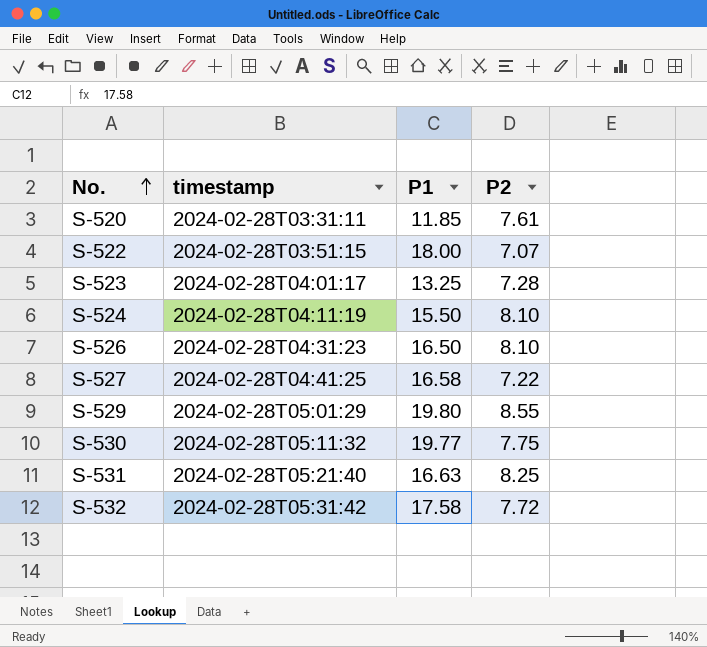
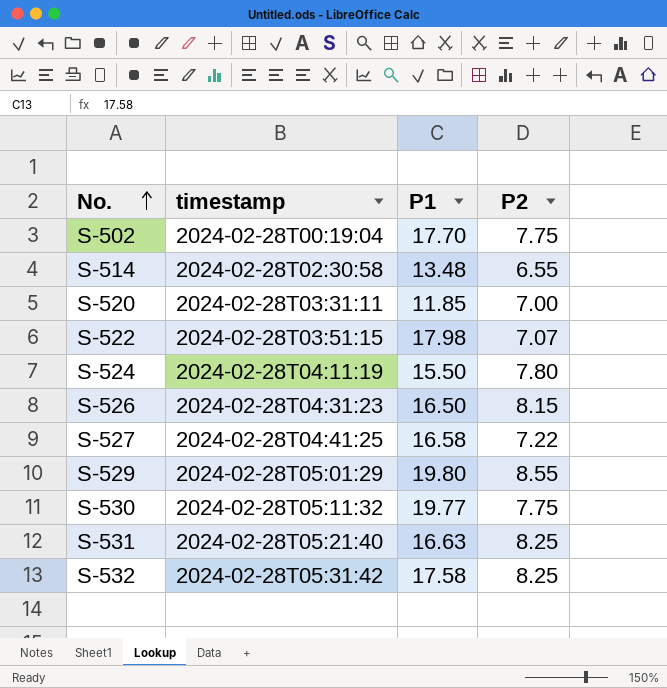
row S-523: 2024-02-28T04:01:17 | 13.25 | 7.28 -> none
row S-502: none -> 2024-02-28T00:19:04 | 17.70 | 7.75
row S-514: none -> 2024-02-28T02:30:58 | 13.48 | 6.55
S-520 | P2: 7.61 -> 7.00
S-522 | P1: 18.00 -> 17.98
S-524 | P2: 8.10 -> 7.80
S-526 | P2: 8.10 -> 8.15
S-532 | P2: 7.72 -> 8.25

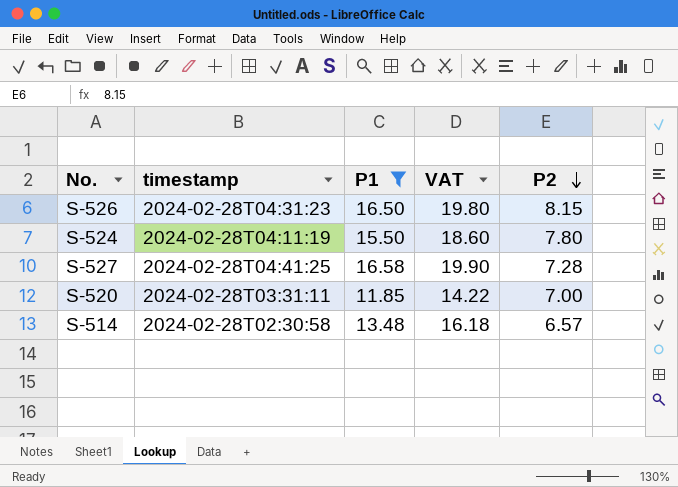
filter: none -> P1 <= 16.58
row order: No. ascending -> P2 descending
column VAT | formula: none -> [P1] * 1.2
S-527 | P2: 7.22 -> 7.28
S-514 | P2: 6.55 -> 6.57

